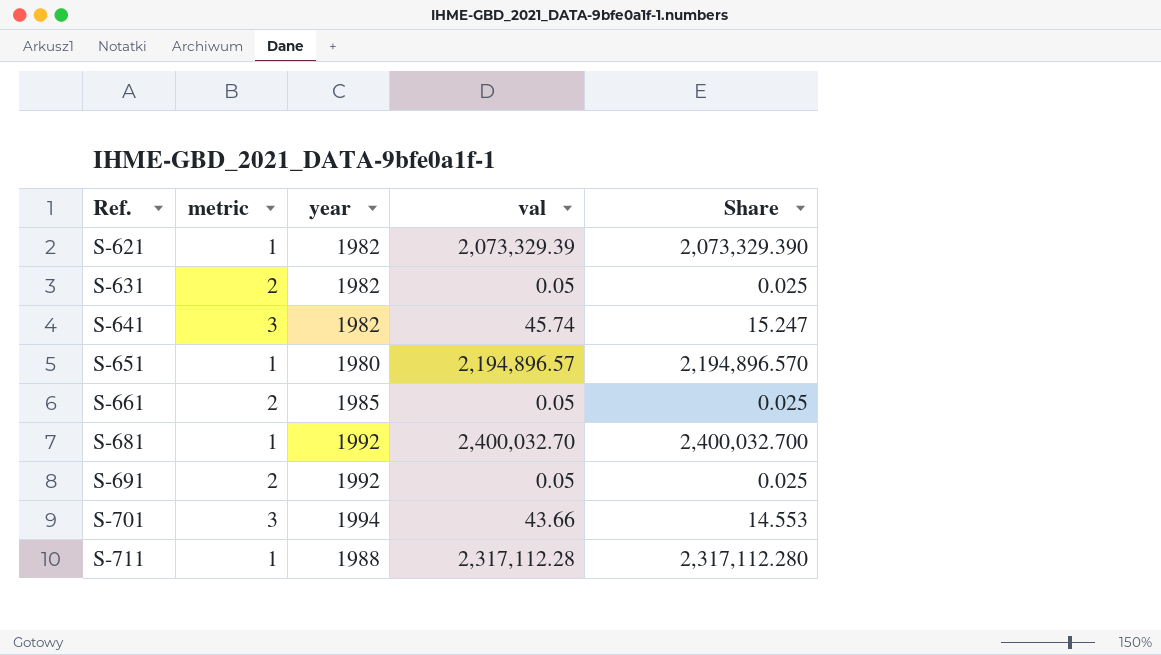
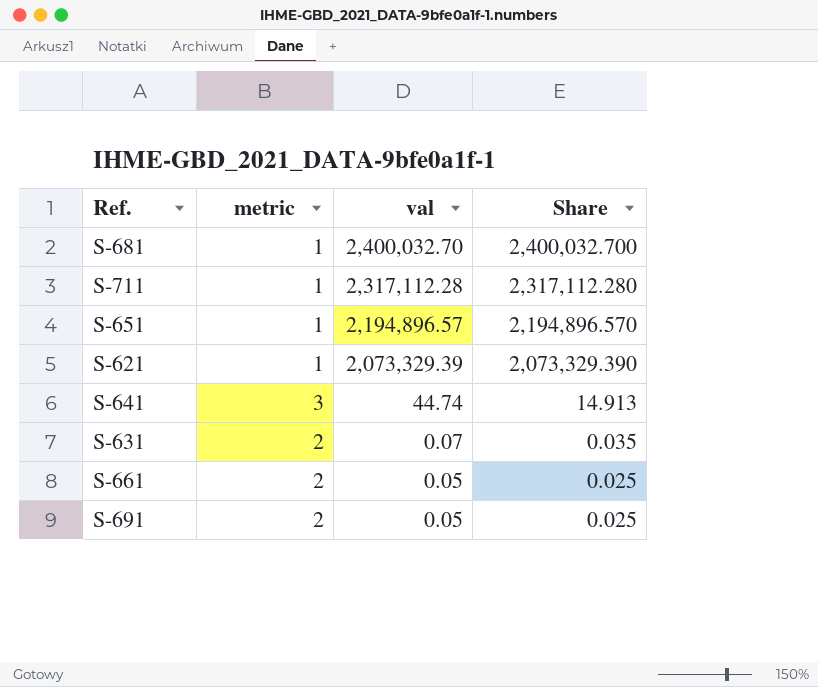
row order: Ref. ascending -> val descending
column year | position: 3 -> none
row S-701: 3 | 1994 | 43.66 | 14.553 -> none
S-641 | val: 45.74 -> 44.74
S-641 | Share: 15.247 -> 14.913
S-631 | val: 0.05 -> 0.07
S-631 | Share: 0.025 -> 0.035

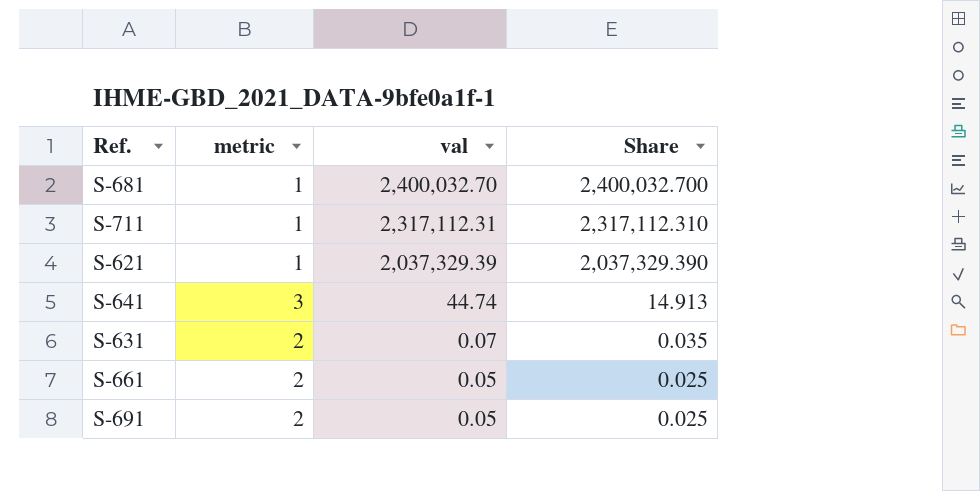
row S-651: 1 | 2,194,896.57 | 2,194,896.570 -> none
S-711 | val: 2,317,112.28 -> 2,317,112.31
S-711 | Share: 2,317,112.280 -> 2,317,112.310
S-621 | val: 2,073,329.39 -> 2,037,329.39
S-621 | Share: 2,073,329.390 -> 2,037,329.390

